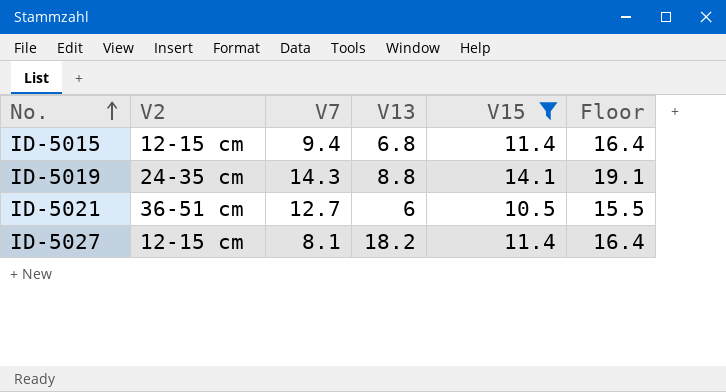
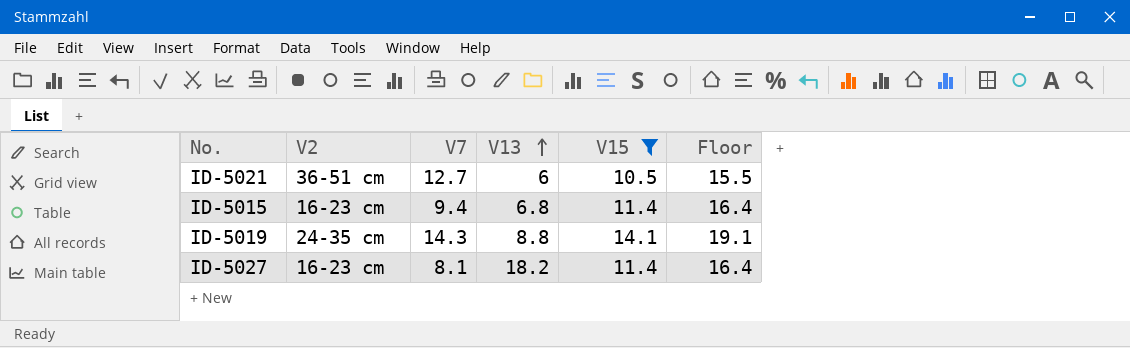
row order: No. ascending -> V13 ascending
ID-5015 | V2: 12-15 cm -> 16-23 cm
ID-5027 | V2: 12-15 cm -> 16-23 cm

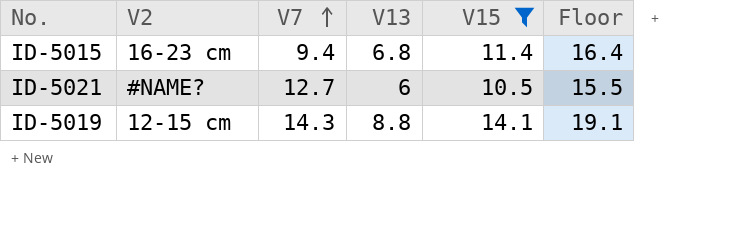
row order: V13 ascending -> V7 ascending
row ID-5027: 16-23 cm | 8.1 | 18.2 | 11.4 | 16.4 -> none
ID-5021 | V2: 36-51 cm -> #NAME?
ID-5019 | V2: 24-35 cm -> 12-15 cm

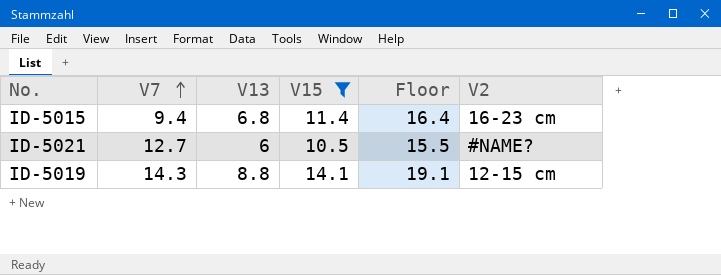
column V2 | position: 2 -> 6

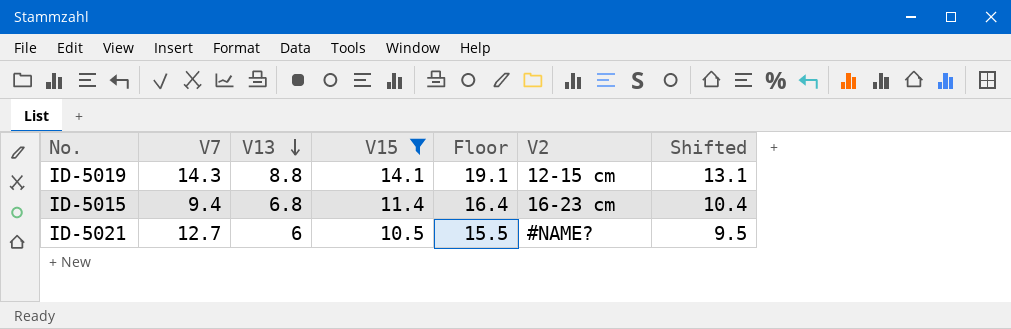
row order: V7 ascending -> V13 descending
column Shifted | formula: none -> [V15] - 1

